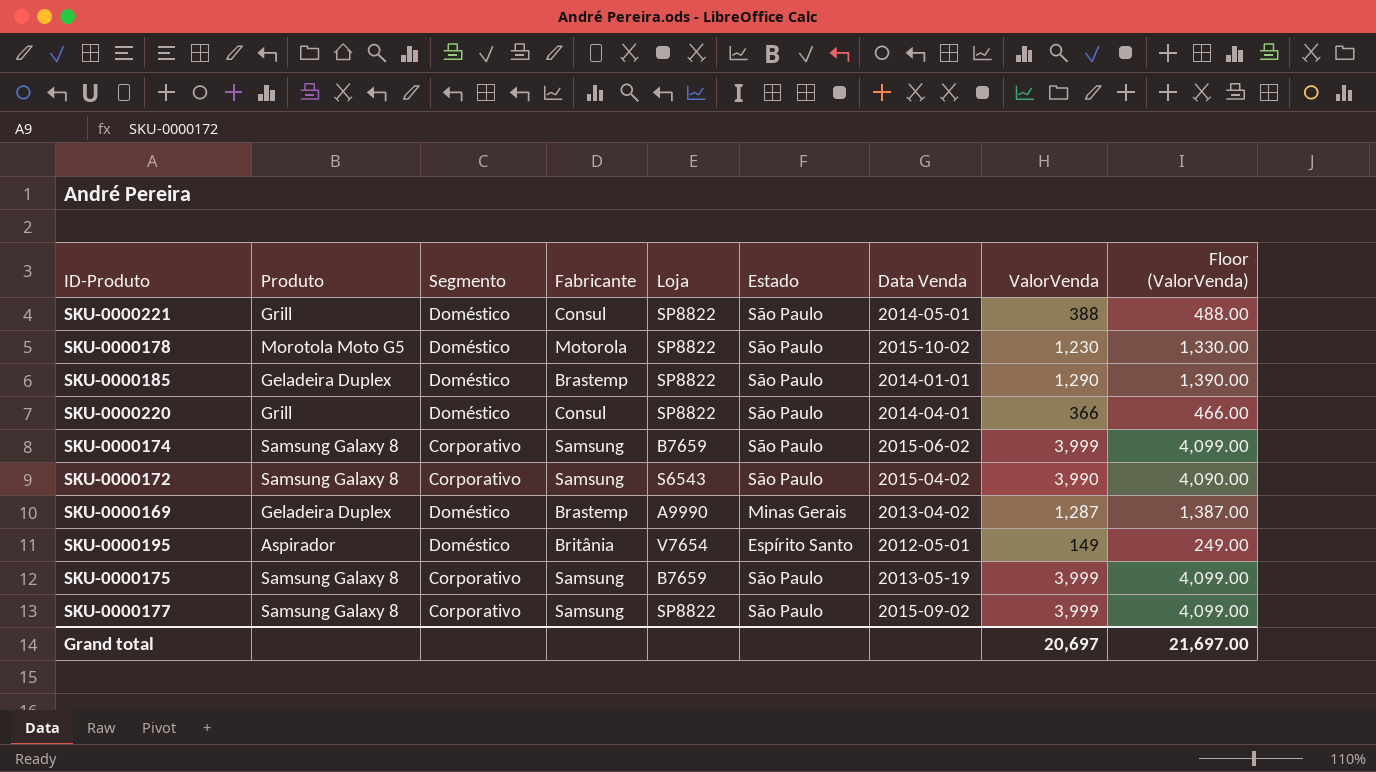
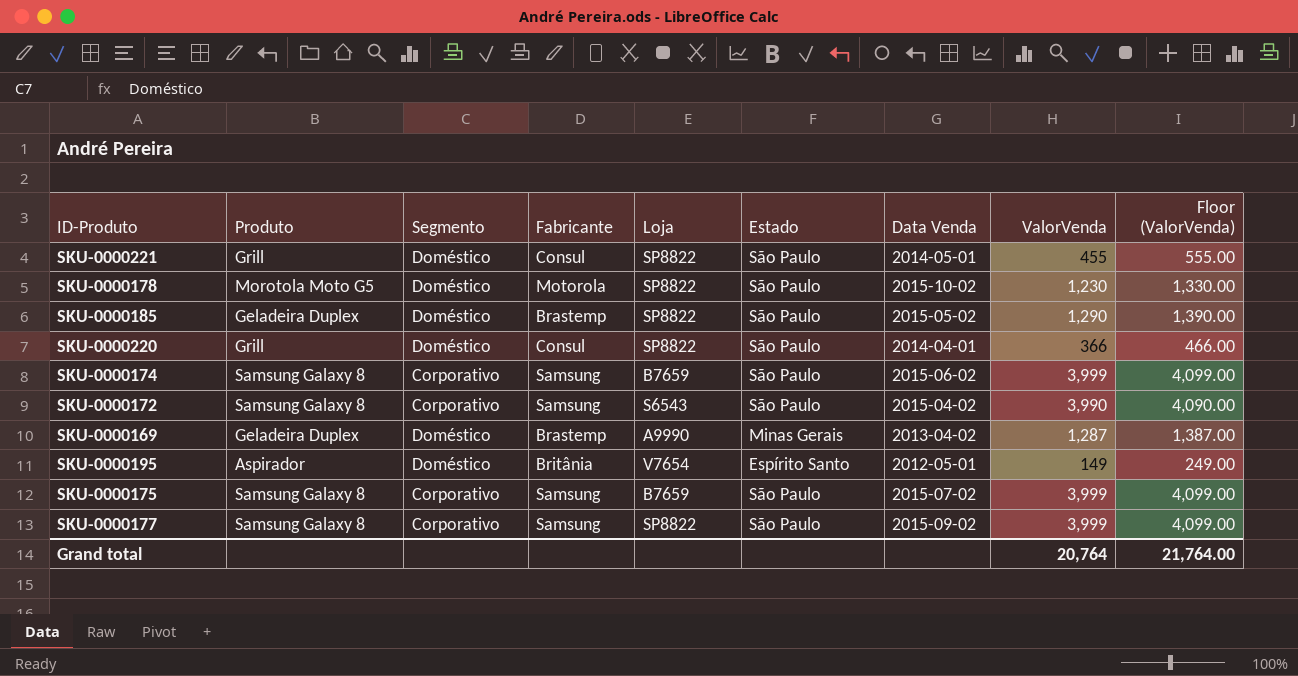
SKU-0000221 | ValorVenda: 388 -> 455
SKU-0000221 | Floor (ValorVenda): 488.00 -> 555.00
SKU-0000185 | Data Venda: 2014-01-01 -> 2015-05-02
SKU-0000175 | Data Venda: 2013-05-19 -> 2015-07-02
Grand total | ValorVenda: 20,697 -> 20,764
Grand total | Floor (ValorVenda): 21,697.00 -> 21,764.00

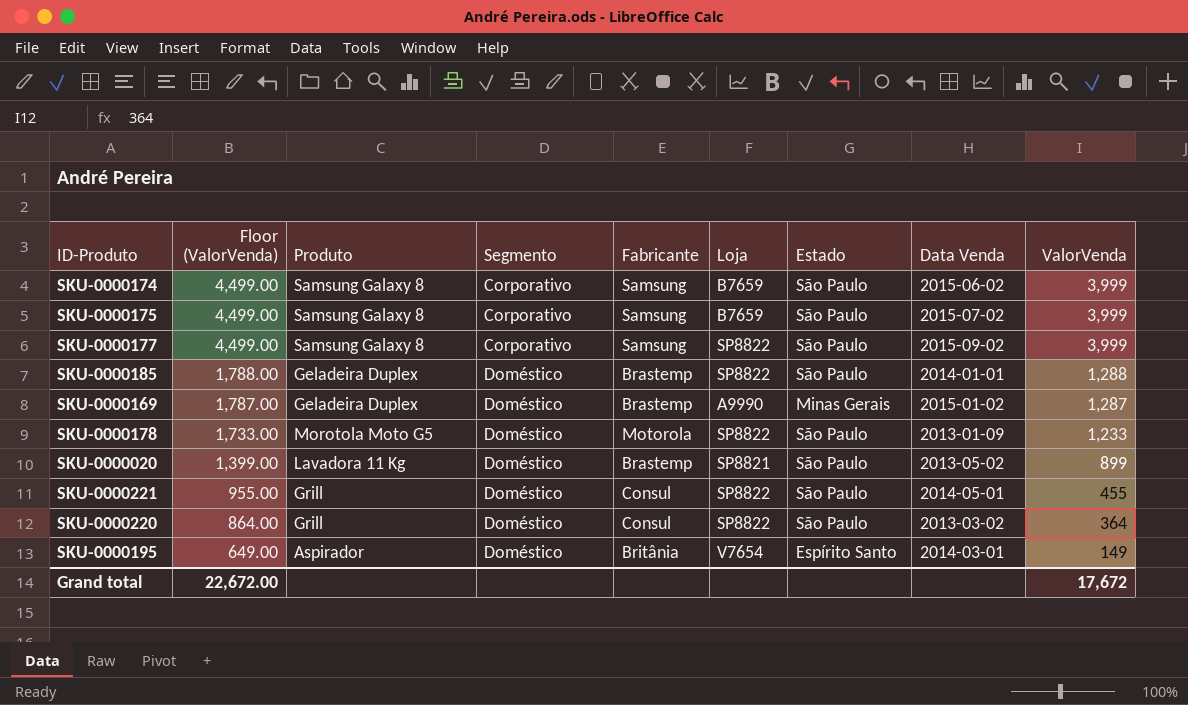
row order: none -> Floor (ValorVenda) descending
column Floor (ValorVenda) | formula: [ValorVenda] + 100 -> [ValorVenda] + 500
column Floor (ValorVenda) | position: 9 -> 2
row SKU-0000172: Samsung Galaxy 8 | Corporativo | Samsung | S6543 | São Paulo | 2015-04-02 | 3,990 | 4,090.00 -> none
SKU-0000185 | Data Venda: 2015-05-02 -> 2014-01-01
SKU-0000185 | ValorVenda: 1,290 -> 1,288
SKU-0000169 | Data Venda: 2013-04-02 -> 2015-01-02
SKU-0000178 | Data Venda: 2015-10-02 -> 2013-01-09
SKU-0000178 | ValorVenda: 1,230 -> 1,233
row SKU-0000020: none -> 1,399.00 | Lavadora 11 Kg | Doméstico | Brastemp | SP8821 | São Paulo | 2013-05-02 | 899
SKU-0000220 | Data Venda: 2014-04-01 -> 2013-03-02
SKU-0000220 | ValorVenda: 366 -> 364
SKU-0000195 | Data Venda: 2012-05-01 -> 2014-03-01
Grand total | Floor (ValorVenda): 21,764.00 -> 22,672.00
Grand total | ValorVenda: 20,764 -> 17,672

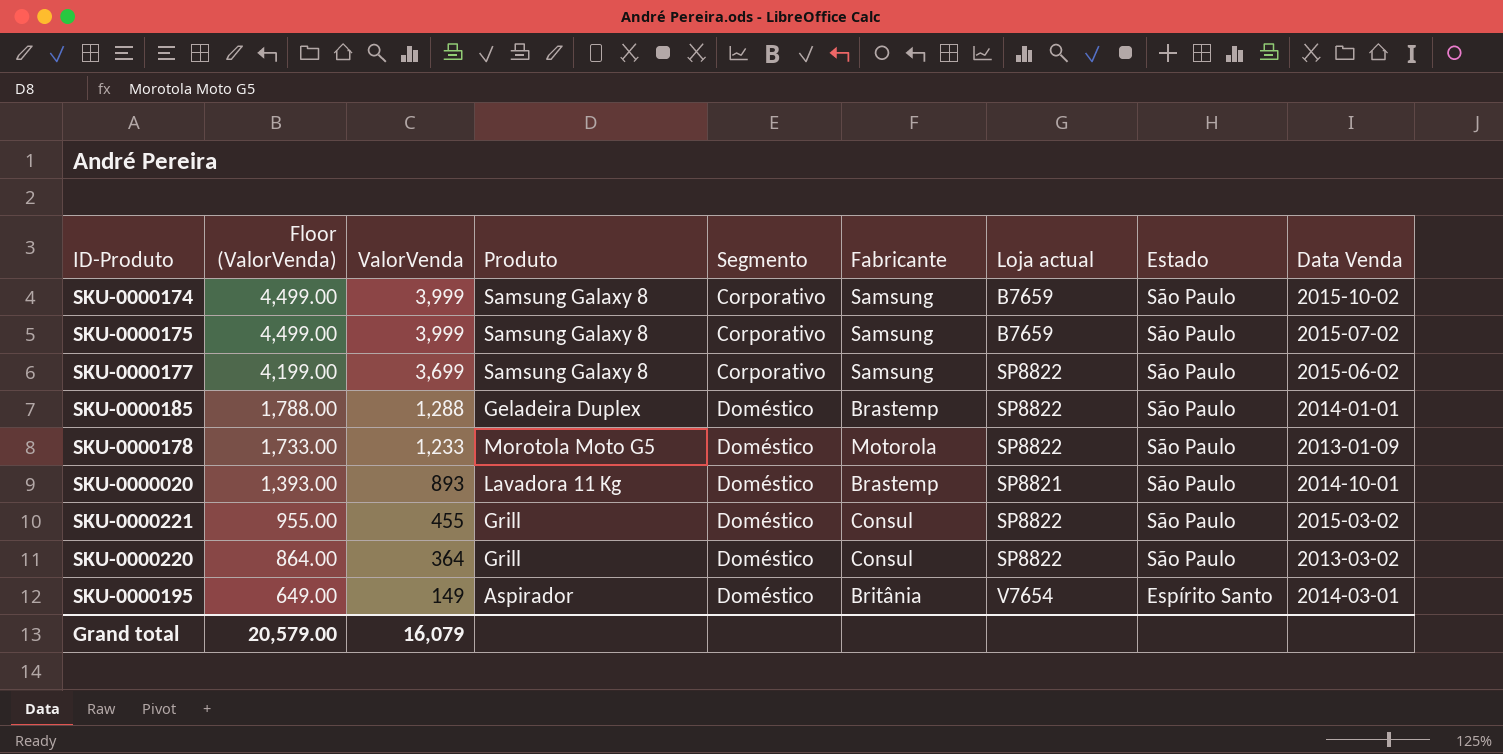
column ValorVenda | position: 9 -> 3
column name: Loja -> Loja actual
row SKU-0000169: 1,787.00 | Geladeira Duplex | Doméstico | Brastemp | A9990 | Minas Gerais | 2015-01-02 | 1,287 -> none
SKU-0000174 | Data Venda: 2015-06-02 -> 2015-10-02
SKU-0000177 | Floor (ValorVenda): 4,499.00 -> 4,199.00
SKU-0000177 | ValorVenda: 3,999 -> 3,699
SKU-0000177 | Data Venda: 2015-09-02 -> 2015-06-02
SKU-0000020 | Floor (ValorVenda): 1,399.00 -> 1,393.00
SKU-0000020 | ValorVenda: 899 -> 893
SKU-0000020 | Data Venda: 2013-05-02 -> 2014-10-01
SKU-0000221 | Data Venda: 2014-05-01 -> 2015-03-02
Grand total | Floor (ValorVenda): 22,672.00 -> 20,579.00
Grand total | ValorVenda: 17,672 -> 16,079

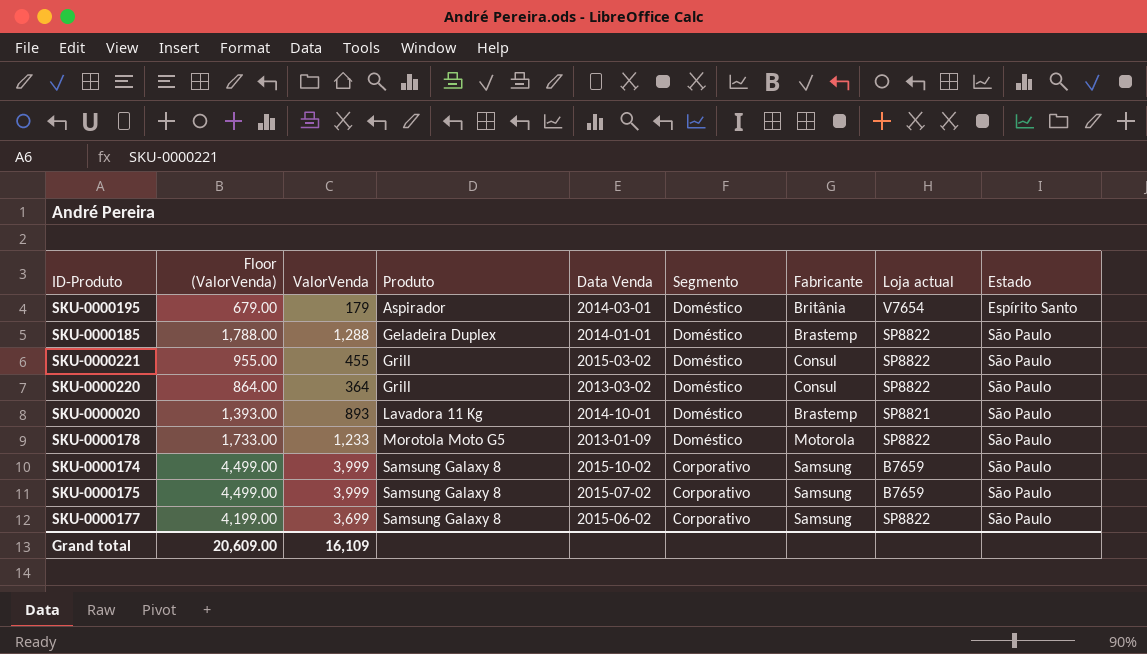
row order: Floor (ValorVenda) descending -> Produto ascending
column Data Venda | position: 9 -> 5
SKU-0000195 | Floor (ValorVenda): 649.00 -> 679.00
SKU-0000195 | ValorVenda: 149 -> 179
Grand total | Floor (ValorVenda): 20,579.00 -> 20,609.00
Grand total | ValorVenda: 16,079 -> 16,109

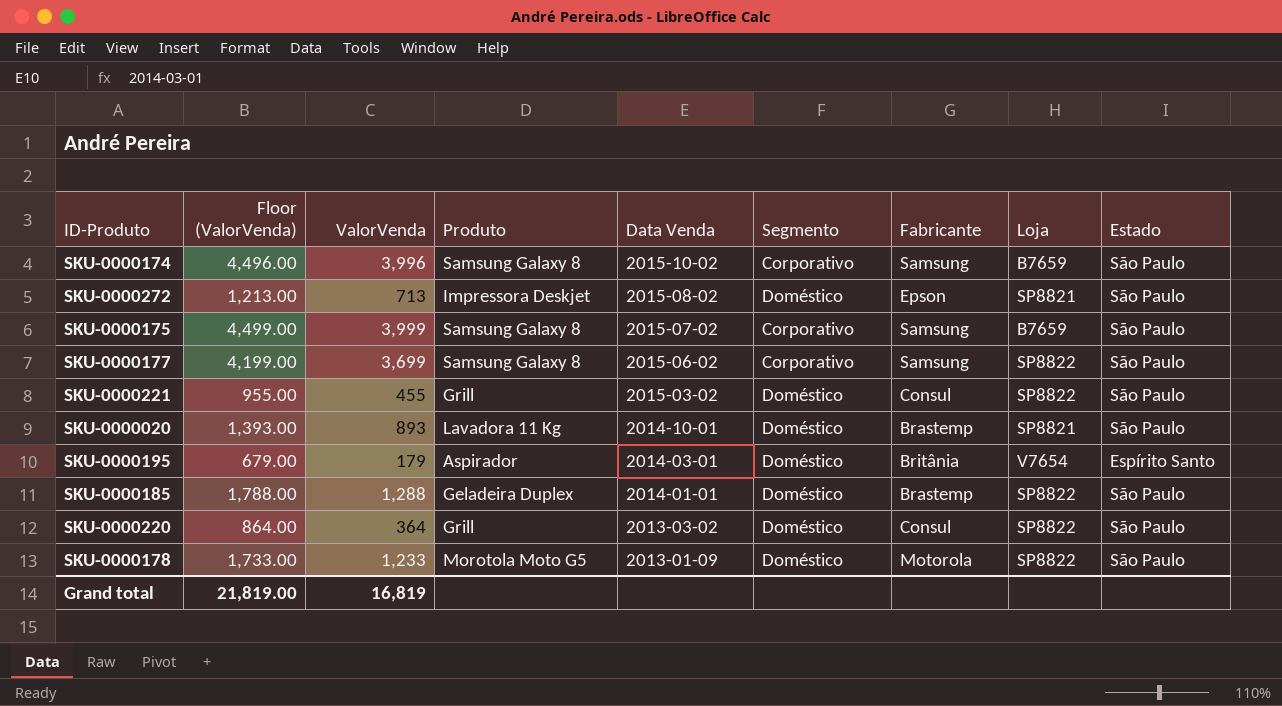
row order: Produto ascending -> Data Venda descending
column name: Loja actual -> Loja
SKU-0000174 | Floor (ValorVenda): 4,499.00 -> 4,496.00
SKU-0000174 | ValorVenda: 3,999 -> 3,996
row SKU-0000272: none -> 1,213.00 | 713 | Impressora Deskjet | 2015-08-02 | Doméstico | Epson | SP8821 | São Paulo
Grand total | Floor (ValorVenda): 20,609.00 -> 21,819.00
Grand total | ValorVenda: 16,109 -> 16,819

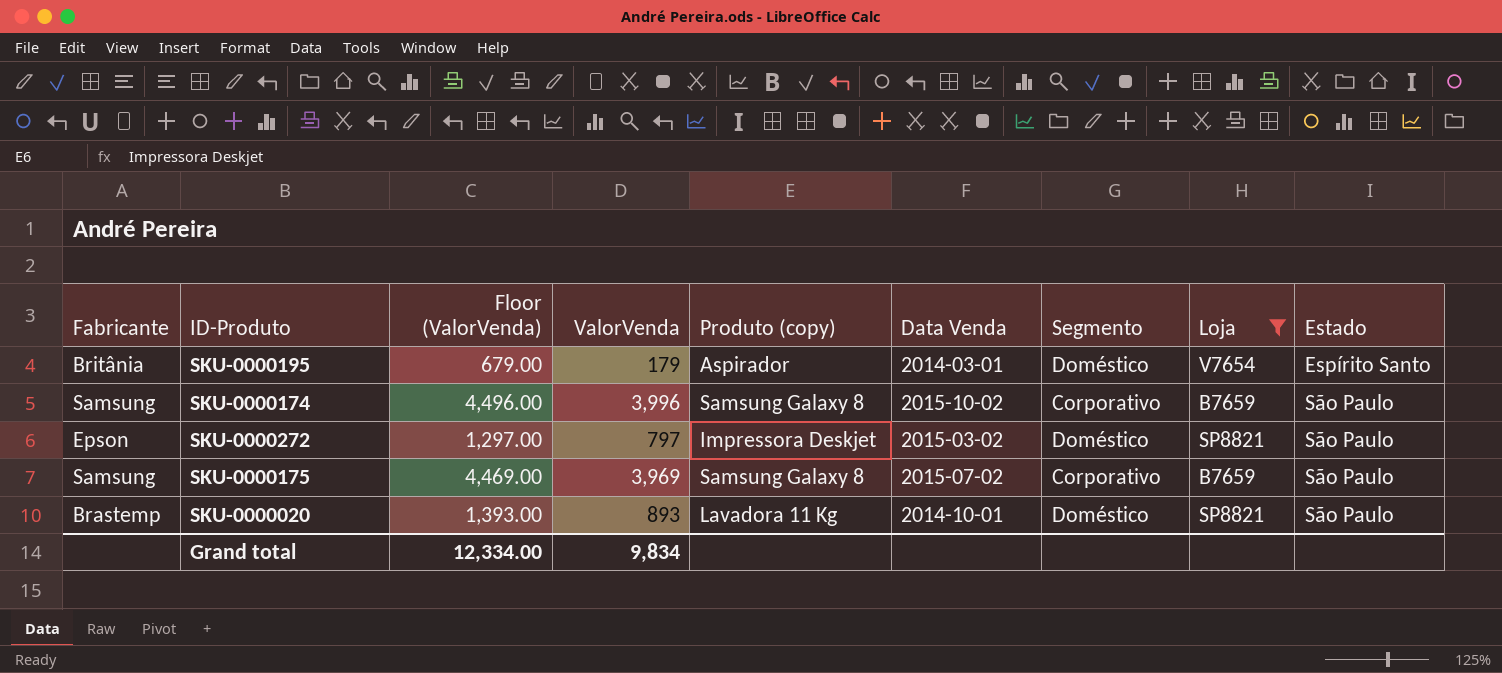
filter: none -> Loja != SP8822
row order: Data Venda descending -> Estado ascending
column Fabricante | position: 7 -> 1
column name: Produto -> Produto (copy)
SKU-0000272 | Floor (ValorVenda): 1,213.00 -> 1,297.00
SKU-0000272 | ValorVenda: 713 -> 797
SKU-0000272 | Data Venda: 2015-08-02 -> 2015-03-02
SKU-0000175 | Floor (ValorVenda): 4,499.00 -> 4,469.00
SKU-0000175 | ValorVenda: 3,999 -> 3,969
Grand total | Floor (ValorVenda): 21,819.00 -> 12,334.00
Grand total | ValorVenda: 16,819 -> 9,834

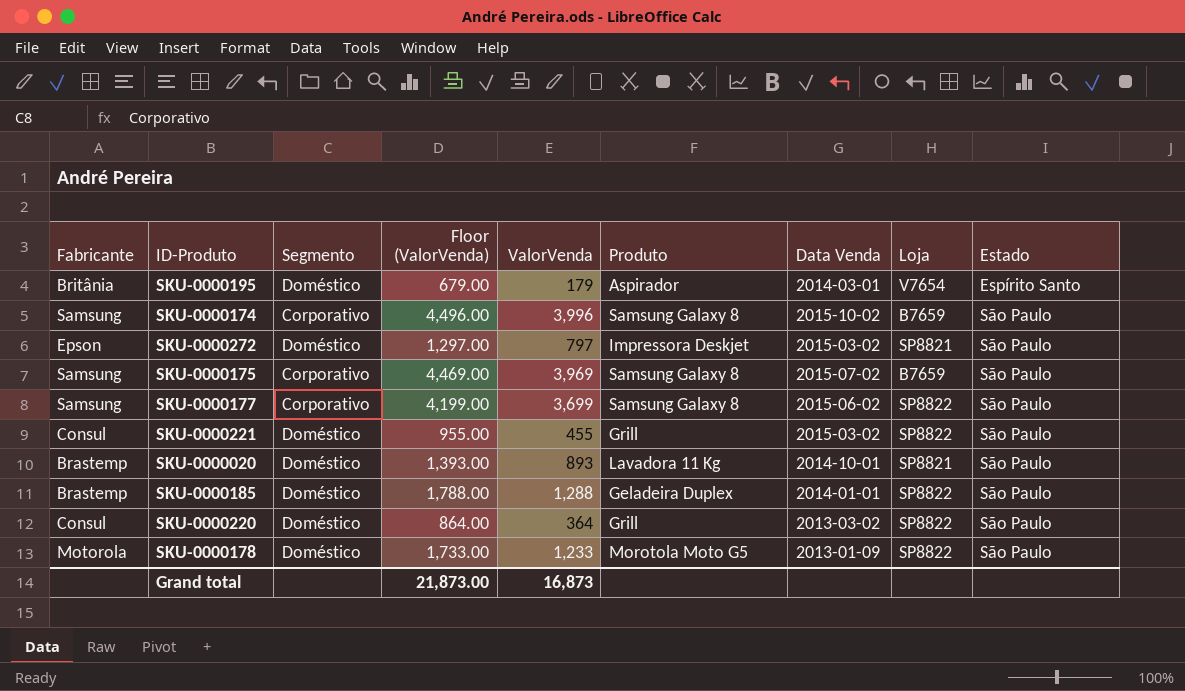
filter: Loja != SP8822 -> none
column Segmento | position: 7 -> 3
column name: Produto (copy) -> Produto
Grand total | Floor (ValorVenda): 12,334.00 -> 21,873.00
Grand total | ValorVenda: 9,834 -> 16,873

